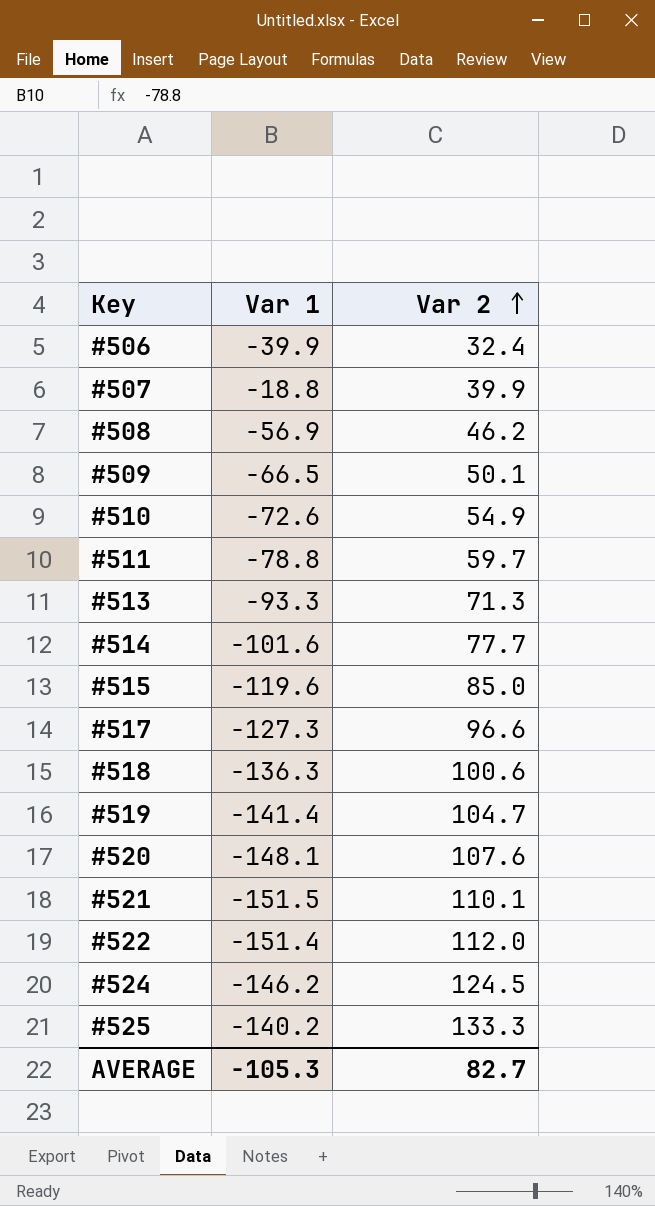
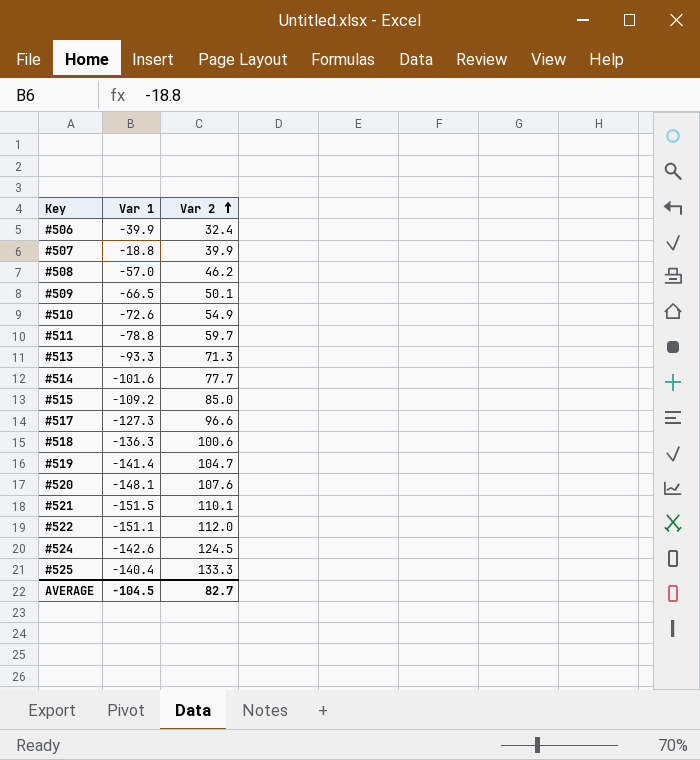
#508 | Var 1: -56.9 -> -57.0
#515 | Var 1: -119.6 -> -109.2
#522 | Var 1: -151.4 -> -151.1
#524 | Var 1: -146.2 -> -142.6
#525 | Var 1: -140.2 -> -140.4
AVERAGE | Var 1: -105.3 -> -104.5

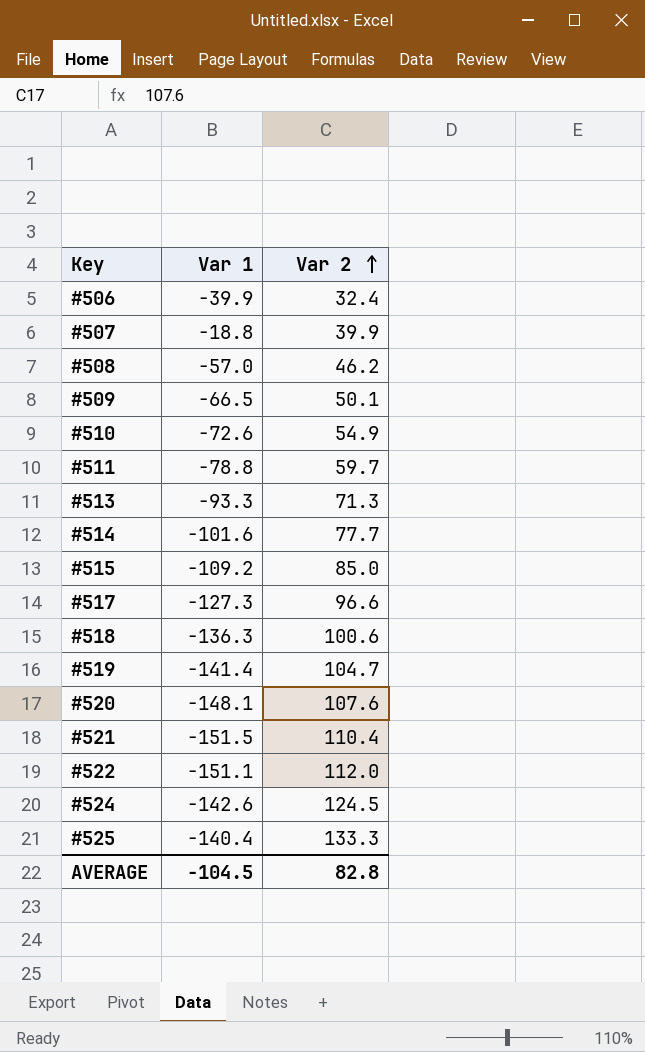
#521 | Var 2: 110.1 -> 110.4
AVERAGE | Var 2: 82.7 -> 82.8

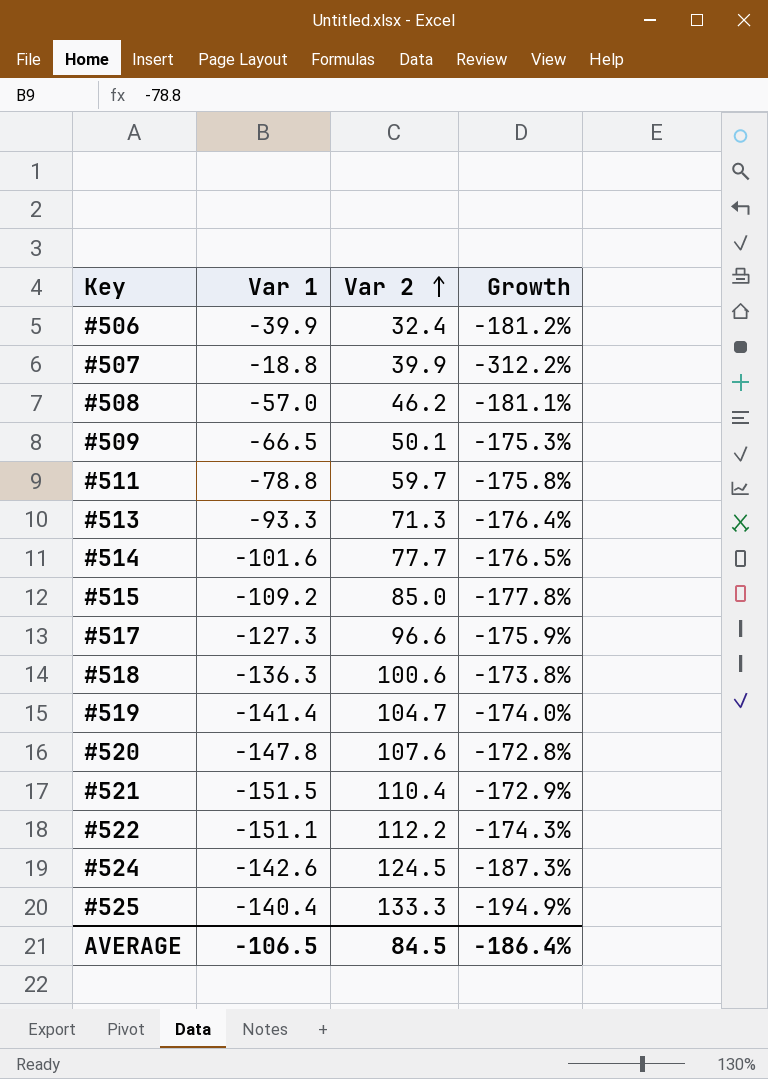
column Growth | formula: none -> ([Var 2] - [Var 1]) / [Var 1]
row #510: -72.6 | 54.9 -> none
#520 | Var 1: -148.1 -> -147.8
#522 | Var 2: 112.0 -> 112.2
AVERAGE | Var 1: -104.5 -> -106.5
AVERAGE | Var 2: 82.8 -> 84.5

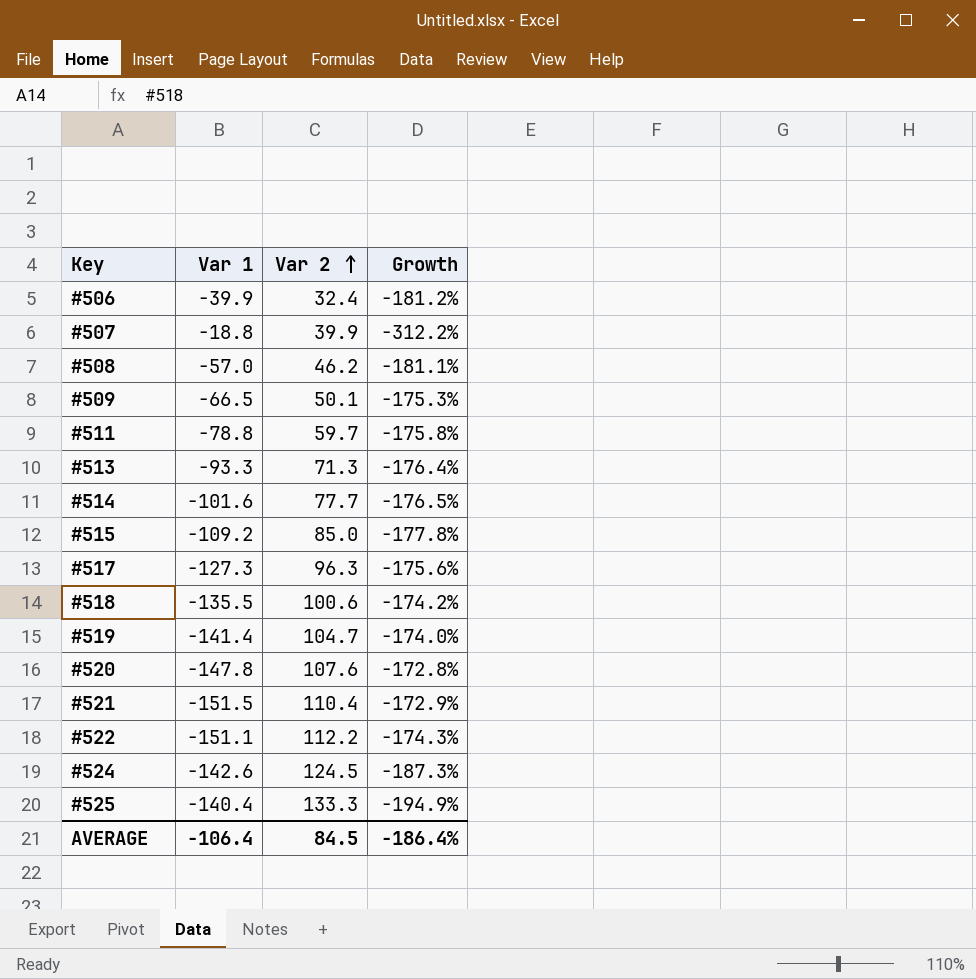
#517 | Var 2: 96.6 -> 96.3
#517 | Growth: -175.9% -> -175.6%
#518 | Var 1: -136.3 -> -135.5
#518 | Growth: -173.8% -> -174.2%
AVERAGE | Var 1: -106.5 -> -106.4

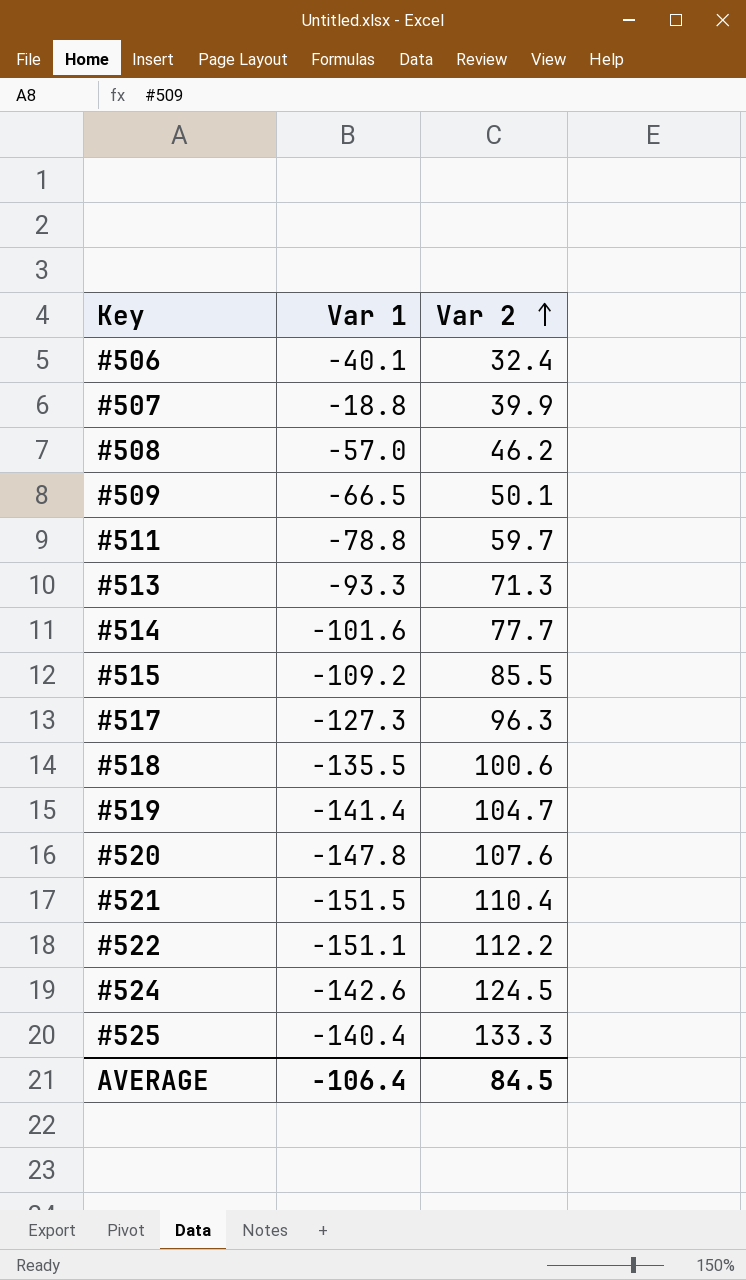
column Growth | formula: ([Var 2] - [Var 1]) / [Var 1] -> none
#506 | Var 1: -39.9 -> -40.1
#515 | Var 2: 85.0 -> 85.5

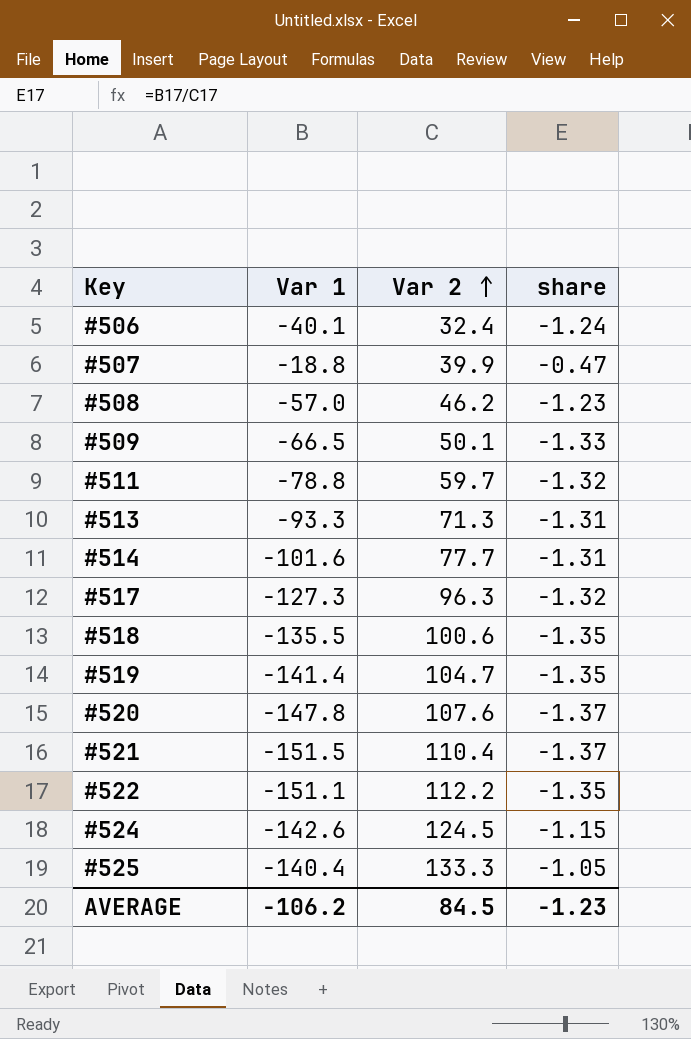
column share | formula: none -> [Var 1] / [Var 2]
row #515: -109.2 | 85.5 -> none
AVERAGE | Var 1: -106.4 -> -106.2

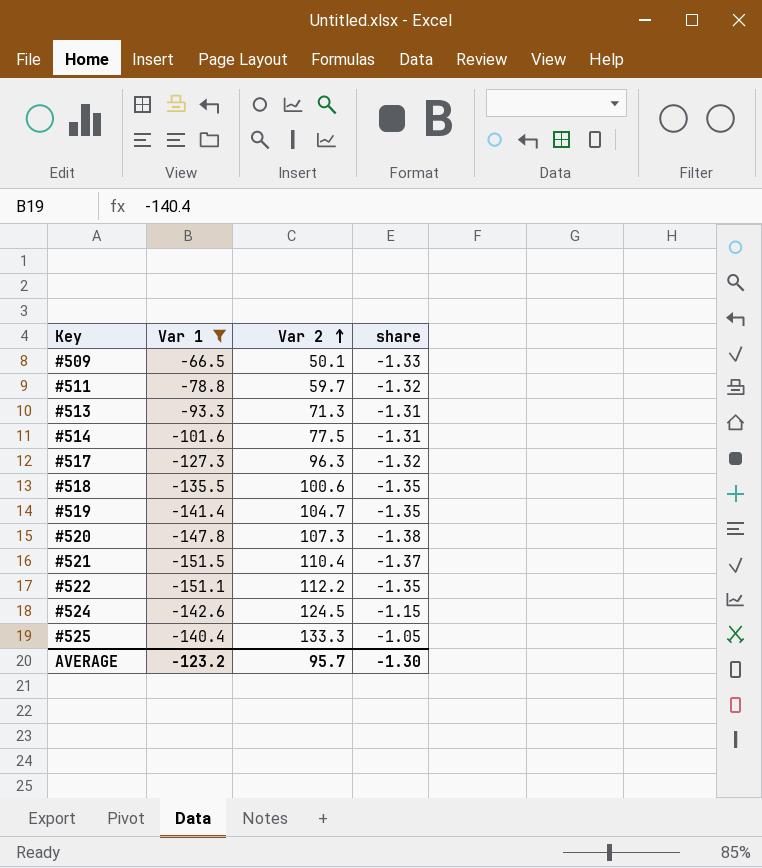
filter: none -> Var 1 <= -66.5
#514 | Var 2: 77.7 -> 77.5
#520 | Var 2: 107.6 -> 107.3
#520 | share: -1.37 -> -1.38
AVERAGE | Var 1: -106.2 -> -123.2
AVERAGE | Var 2: 84.5 -> 95.7
AVERAGE | share: -1.23 -> -1.30

